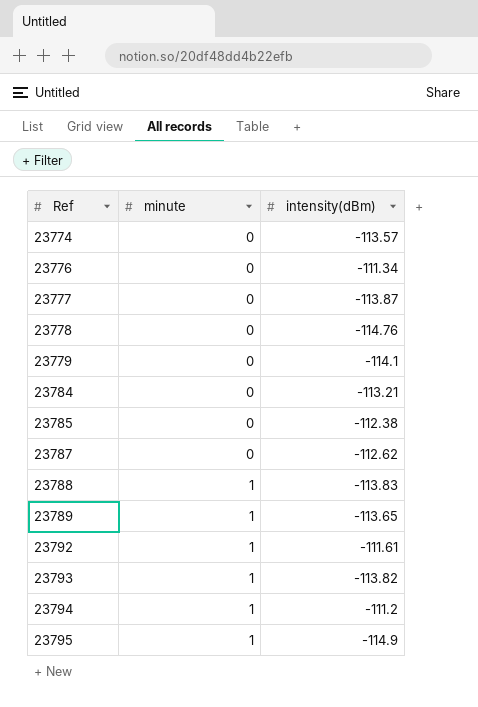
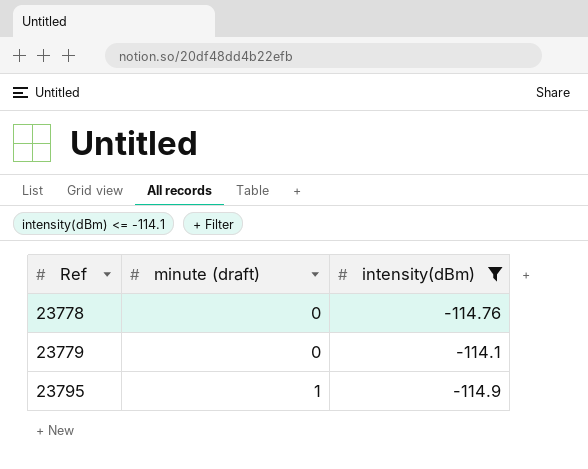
filter: none -> intensity(dBm) <= -114.1
column name: minute -> minute (draft)

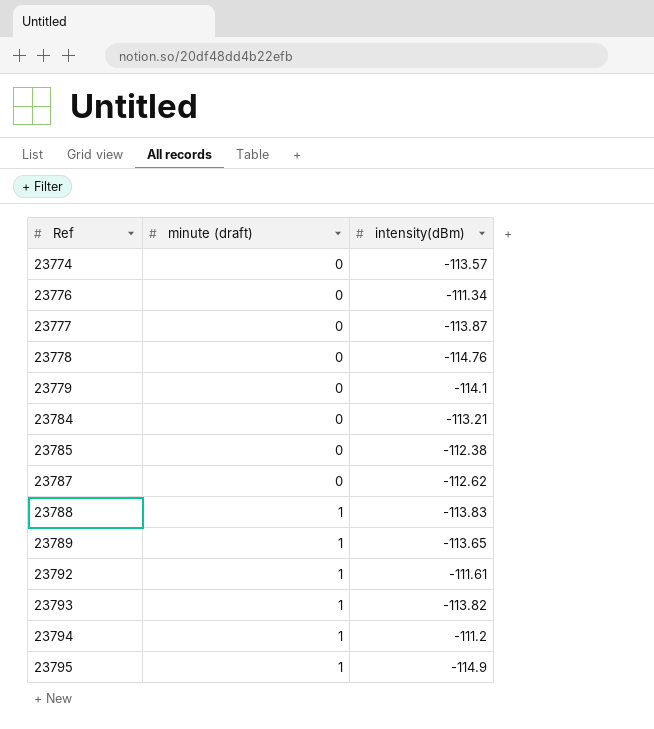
filter: intensity(dBm) <= -114.1 -> none

